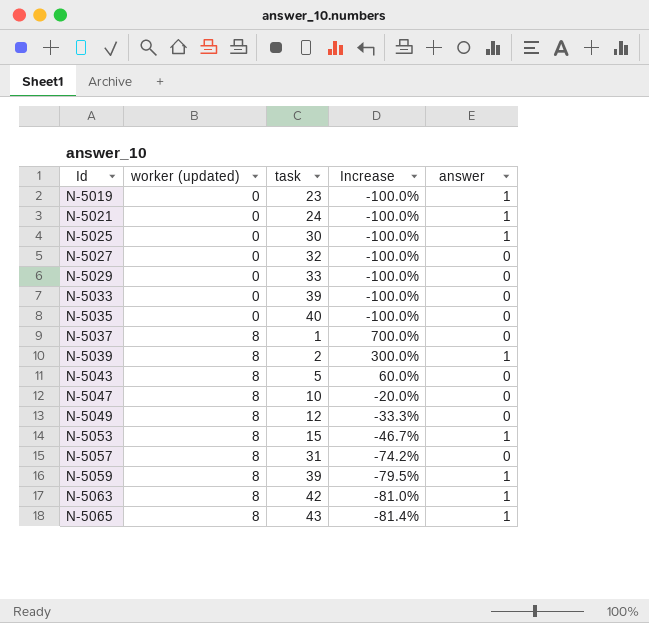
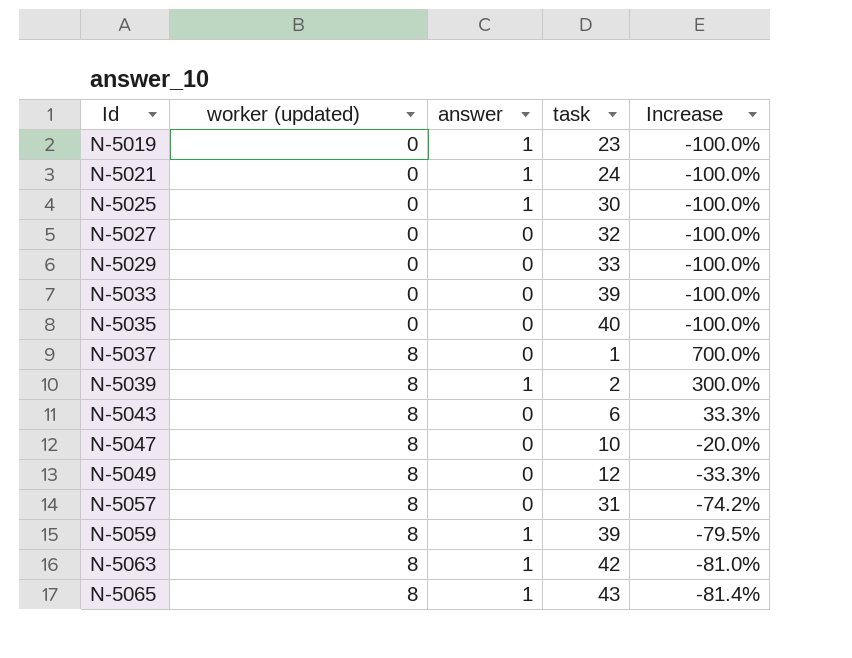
column answer | position: 5 -> 3
row N-5053: 8 | 15 | -46.7% | 1 -> none
N-5043 | task: 5 -> 6
N-5043 | Increase: 60.0% -> 33.3%

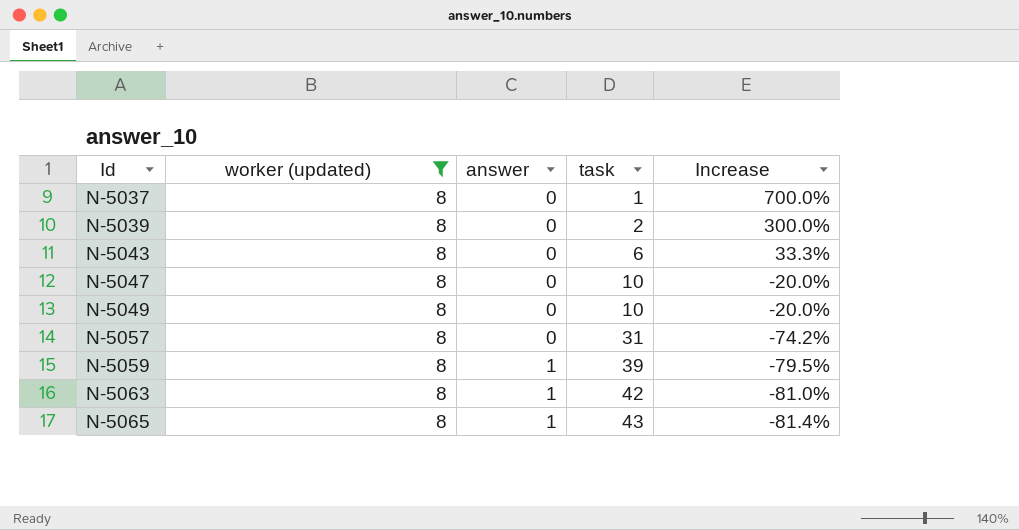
filter: none -> worker (updated) = 8
N-5039 | answer: 1 -> 0
N-5049 | task: 12 -> 10
N-5049 | Increase: -33.3% -> -20.0%

